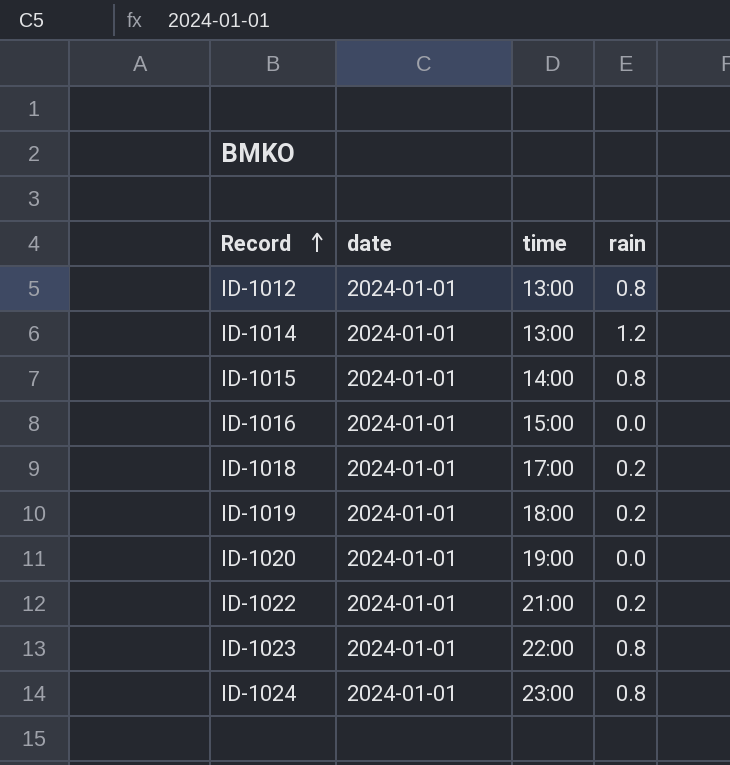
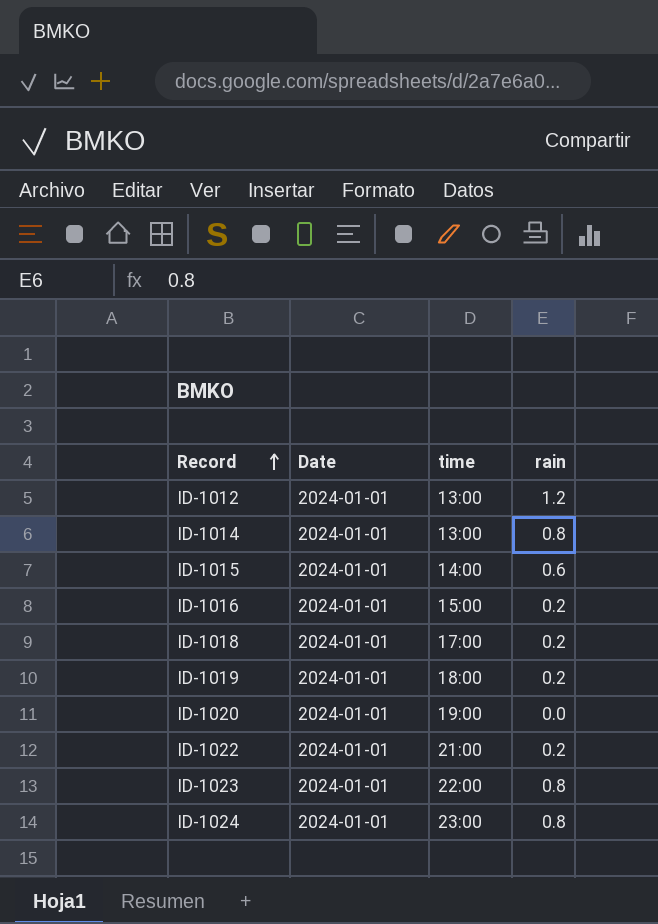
column name: date -> Date
ID-1012 | rain: 0.8 -> 1.2
ID-1014 | rain: 1.2 -> 0.8
ID-1015 | rain: 0.8 -> 0.6
ID-1016 | rain: 0.0 -> 0.2

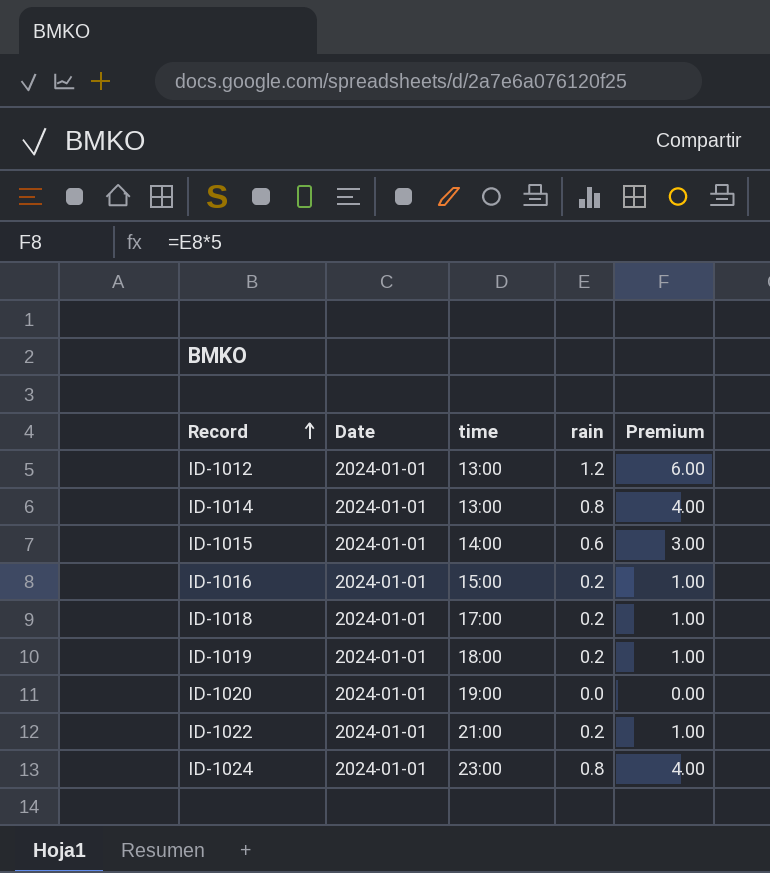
column Premium | formula: none -> [rain] * 5
row ID-1023: 2024-01-01 | 22:00 | 0.8 -> none

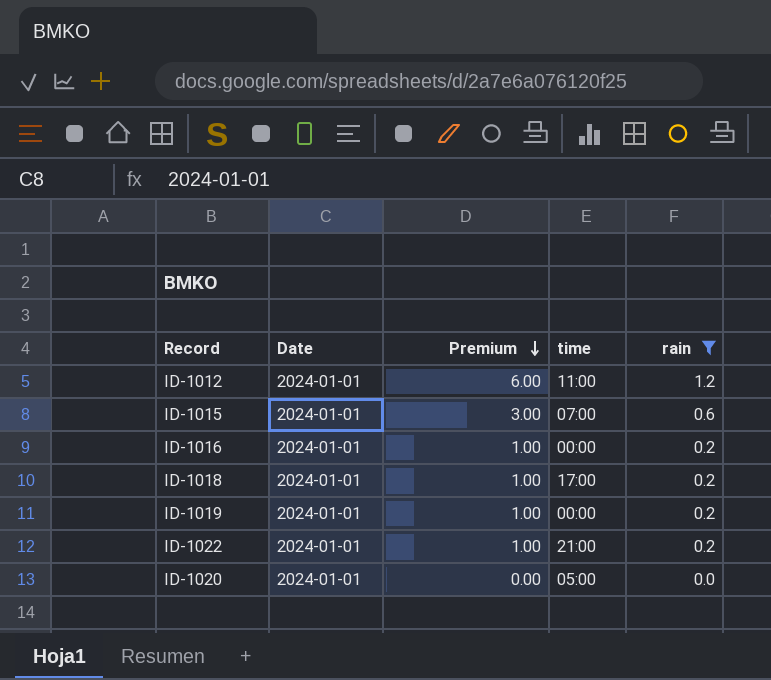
filter: none -> rain != 0.8
row order: Record ascending -> Premium descending
column Premium | position: 5 -> 3
ID-1012 | time: 13:00 -> 11:00
ID-1015 | time: 14:00 -> 07:00
ID-1016 | time: 15:00 -> 00:00
ID-1019 | time: 18:00 -> 00:00
ID-1020 | time: 19:00 -> 05:00

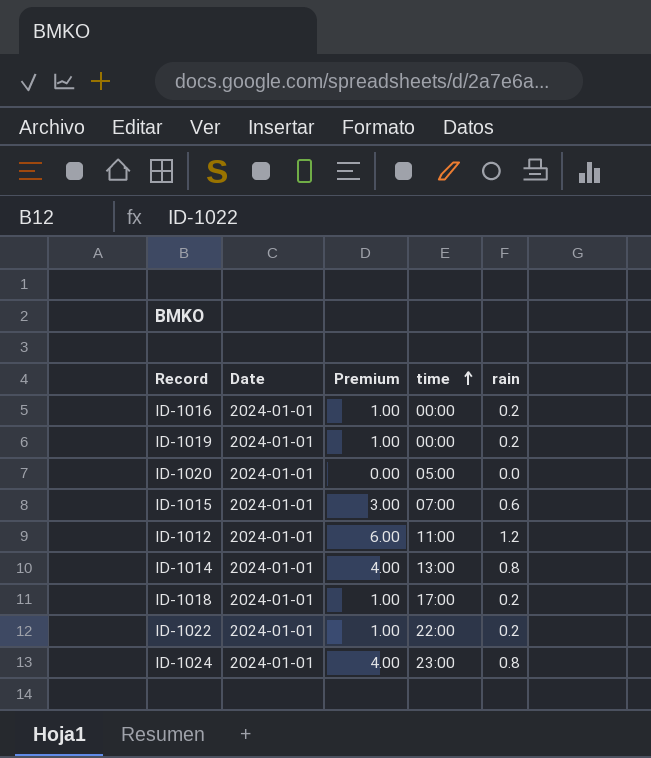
filter: rain != 0.8 -> none
row order: Premium descending -> time ascending
ID-1022 | time: 21:00 -> 22:00

